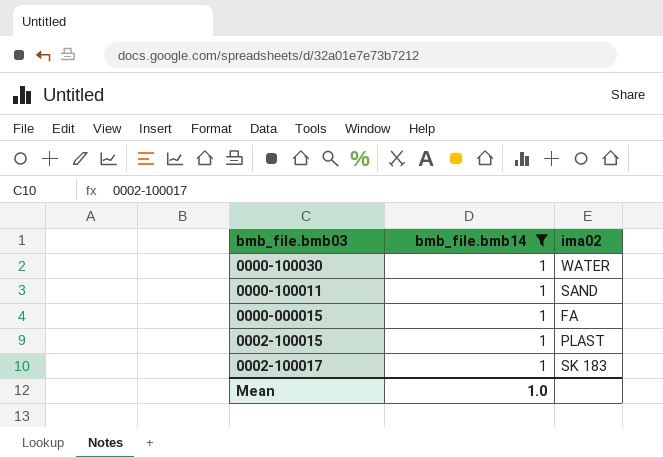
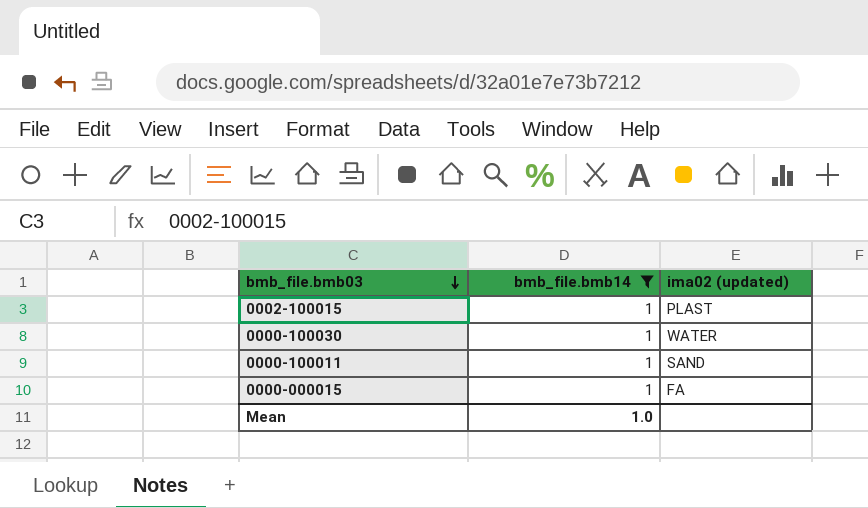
row order: none -> bmb_file.bmb03 descending
column name: ima02 -> ima02 (updated)
row 0002-100017: 1 | SK 183 -> none

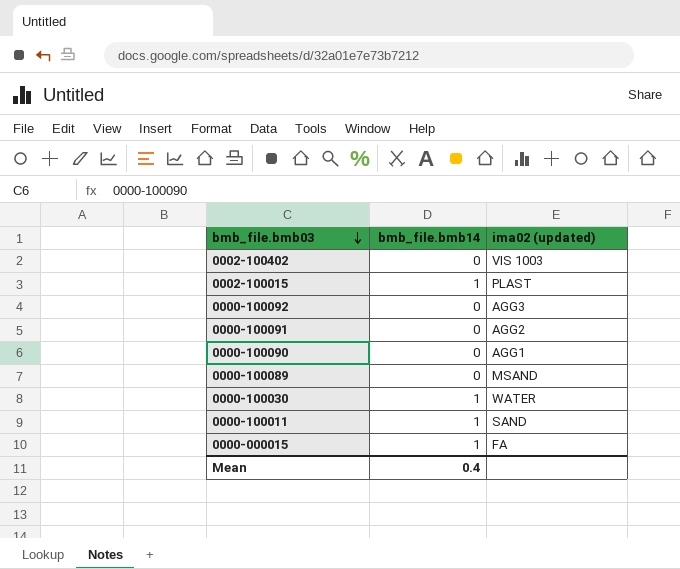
filter: bmb_file.bmb14 = 1 -> none
Mean | bmb_file.bmb14: 1.0 -> 0.4

